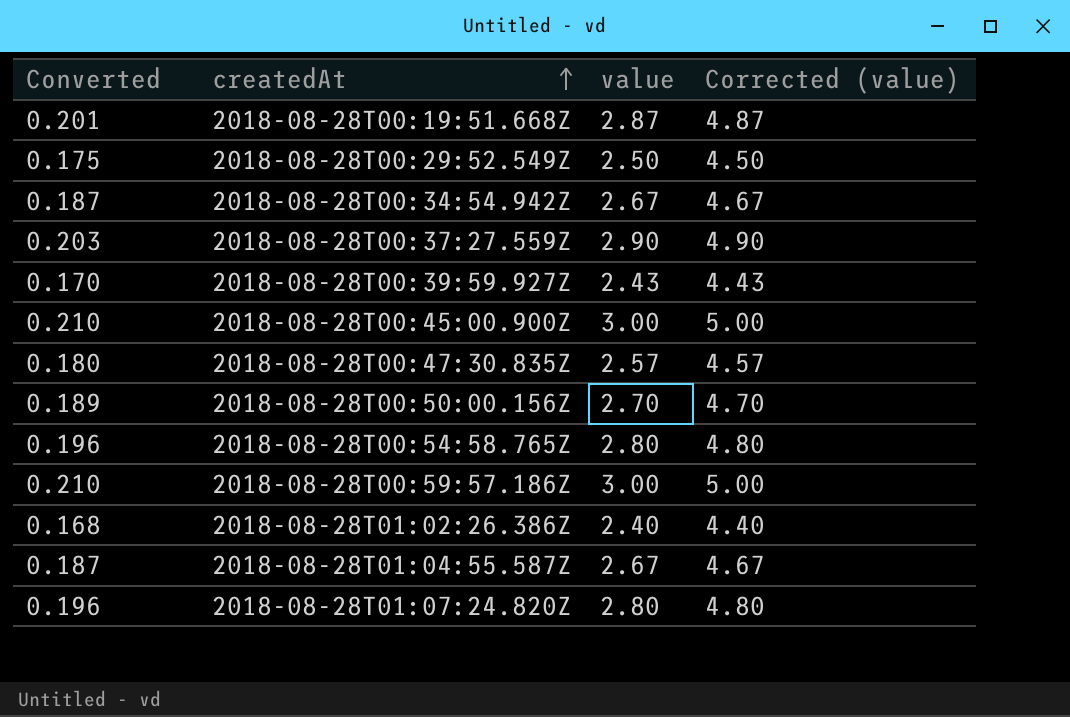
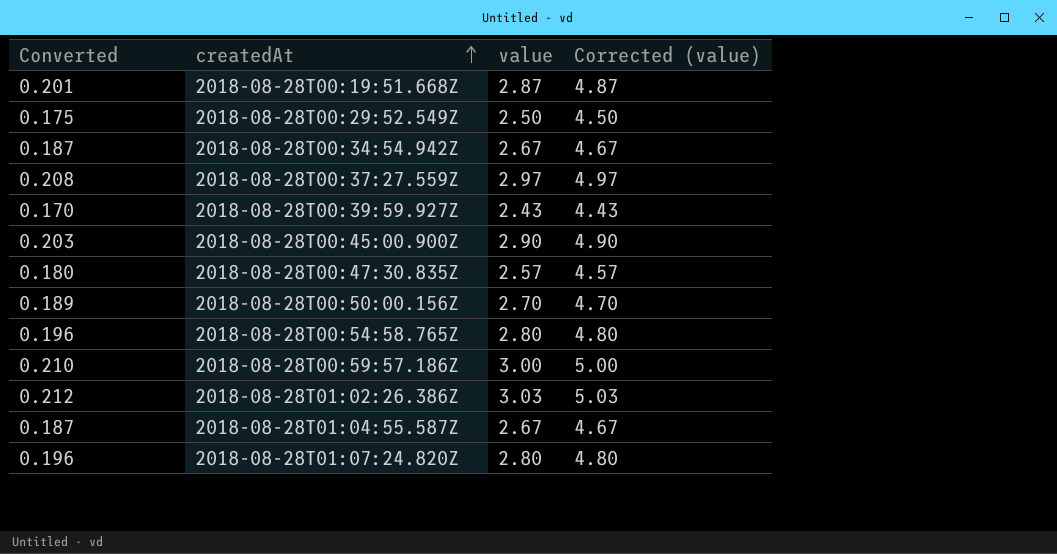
2018-08-28T00:37:27.559Z | Converted: 0.203 -> 0.208
2018-08-28T00:37:27.559Z | value: 2.90 -> 2.97
2018-08-28T00:37:27.559Z | Corrected (value): 4.90 -> 4.97
2018-08-28T00:45:00.900Z | Converted: 0.210 -> 0.203
2018-08-28T00:45:00.900Z | value: 3.00 -> 2.90
2018-08-28T00:45:00.900Z | Corrected (value): 5.00 -> 4.90
2018-08-28T01:02:26.386Z | Converted: 0.168 -> 0.212
2018-08-28T01:02:26.386Z | value: 2.40 -> 3.03
2018-08-28T01:02:26.386Z | Corrected (value): 4.40 -> 5.03

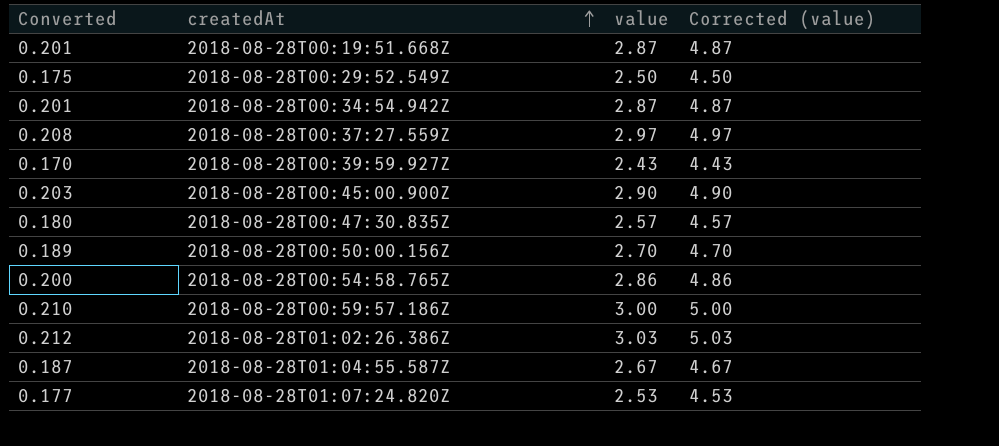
2018-08-28T00:34:54.942Z | Converted: 0.187 -> 0.201
2018-08-28T00:34:54.942Z | value: 2.67 -> 2.87
2018-08-28T00:34:54.942Z | Corrected (value): 4.67 -> 4.87
2018-08-28T00:54:58.765Z | Converted: 0.196 -> 0.200
2018-08-28T00:54:58.765Z | value: 2.80 -> 2.86
2018-08-28T00:54:58.765Z | Corrected (value): 4.80 -> 4.86
2018-08-28T01:07:24.820Z | Converted: 0.196 -> 0.177
2018-08-28T01:07:24.820Z | value: 2.80 -> 2.53
2018-08-28T01:07:24.820Z | Corrected (value): 4.80 -> 4.53

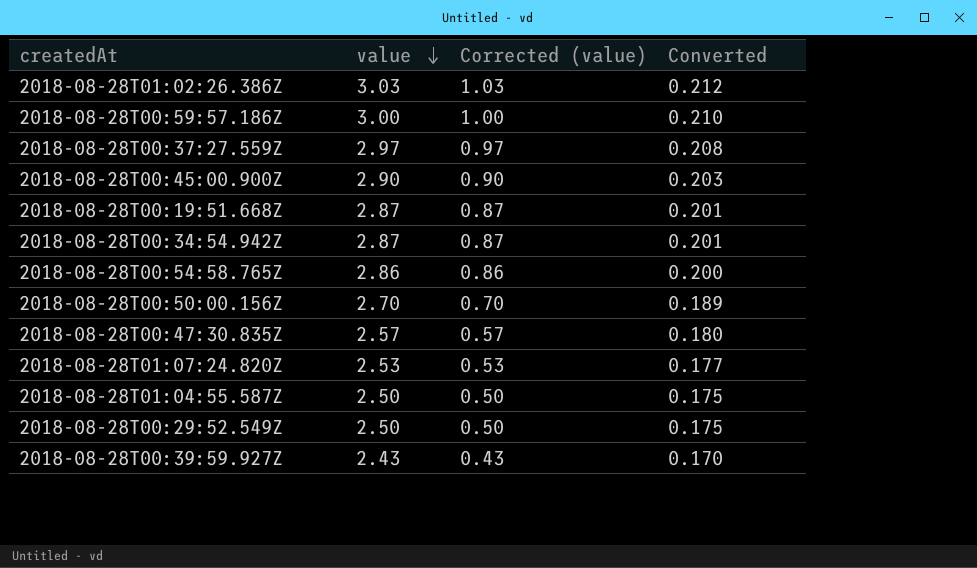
row order: createdAt ascending -> value descending
column Corrected (value) | formula: [value] + 2 -> [value] - 2
column Converted | position: 1 -> 4
2018-08-28T01:04:55.587Z | value: 2.67 -> 2.50
2018-08-28T01:04:55.587Z | Converted: 0.187 -> 0.175

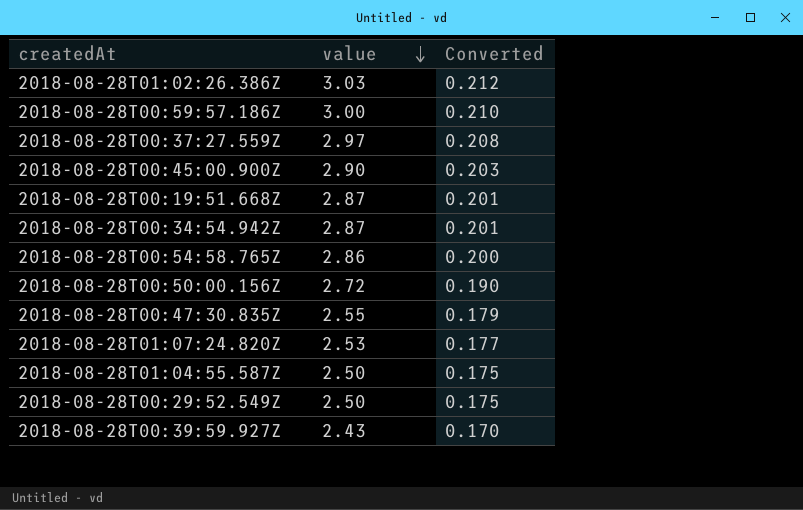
column Corrected (value) | formula: [value] - 2 -> none
2018-08-28T00:50:00.156Z | value: 2.70 -> 2.72
2018-08-28T00:50:00.156Z | Converted: 0.189 -> 0.190
2018-08-28T00:47:30.835Z | value: 2.57 -> 2.55
2018-08-28T00:47:30.835Z | Converted: 0.180 -> 0.179

